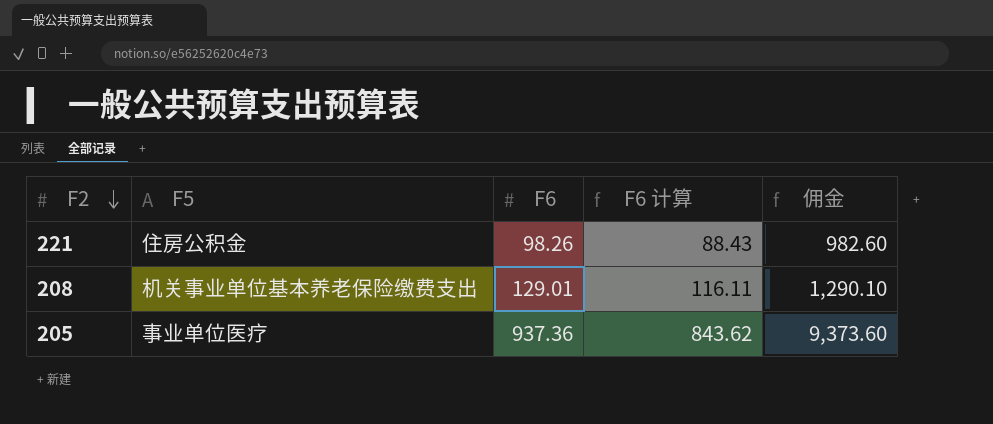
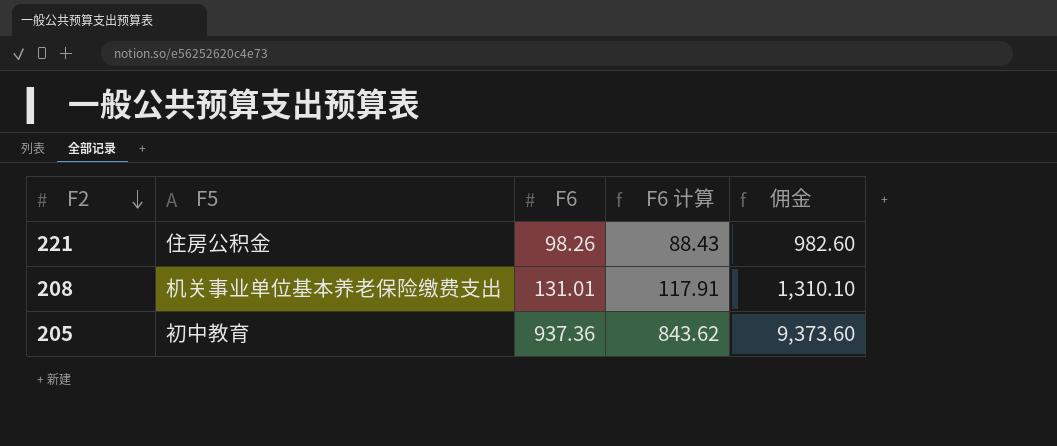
208 | F6: 129.01 -> 131.01
208 | F6 计算: 116.11 -> 117.91
208 | 佣金: 1,290.10 -> 1,310.10
205 | F5: 事业单位医疗 -> 初中教育

